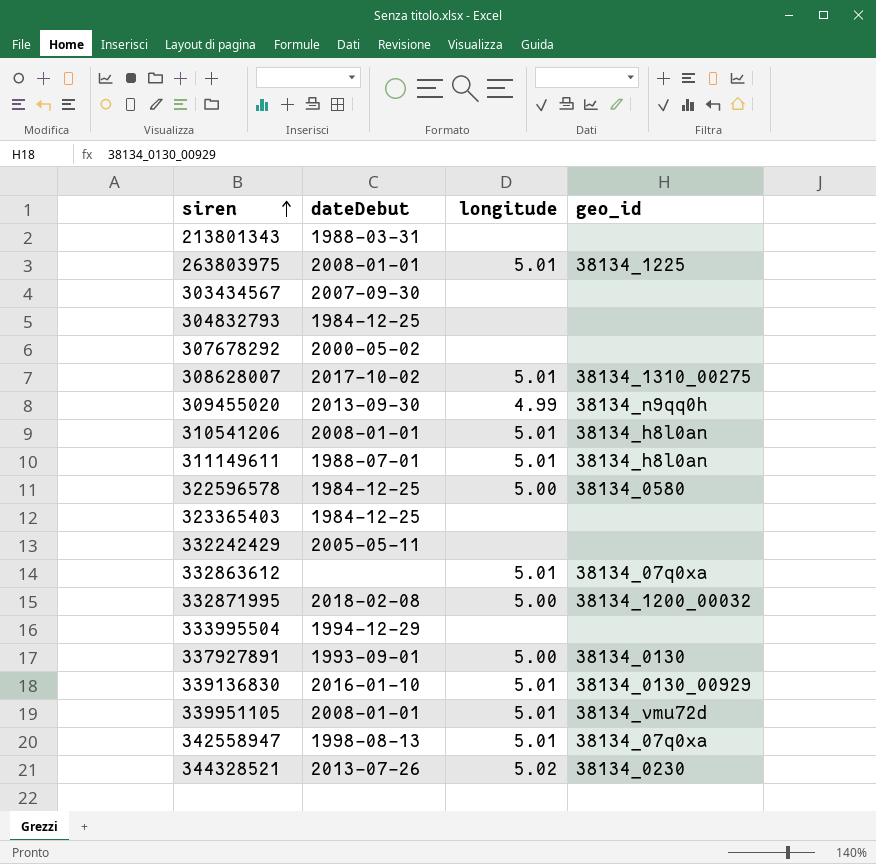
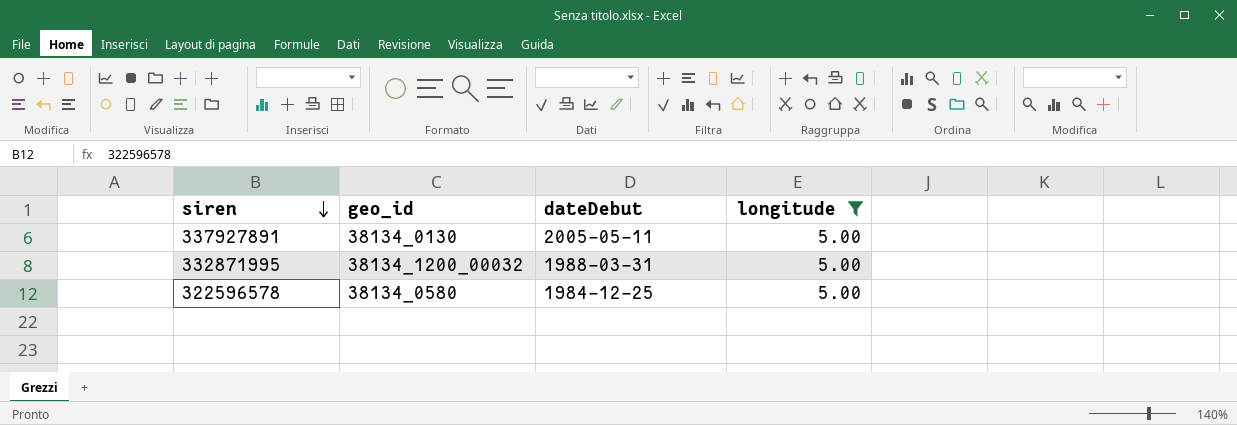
filter: none -> longitude = 5.00
row order: siren ascending -> siren descending
column geo_id | position: 4 -> 2
337927891 | dateDebut: 1993-09-01 -> 2005-05-11
332871995 | dateDebut: 2018-02-08 -> 1988-03-31

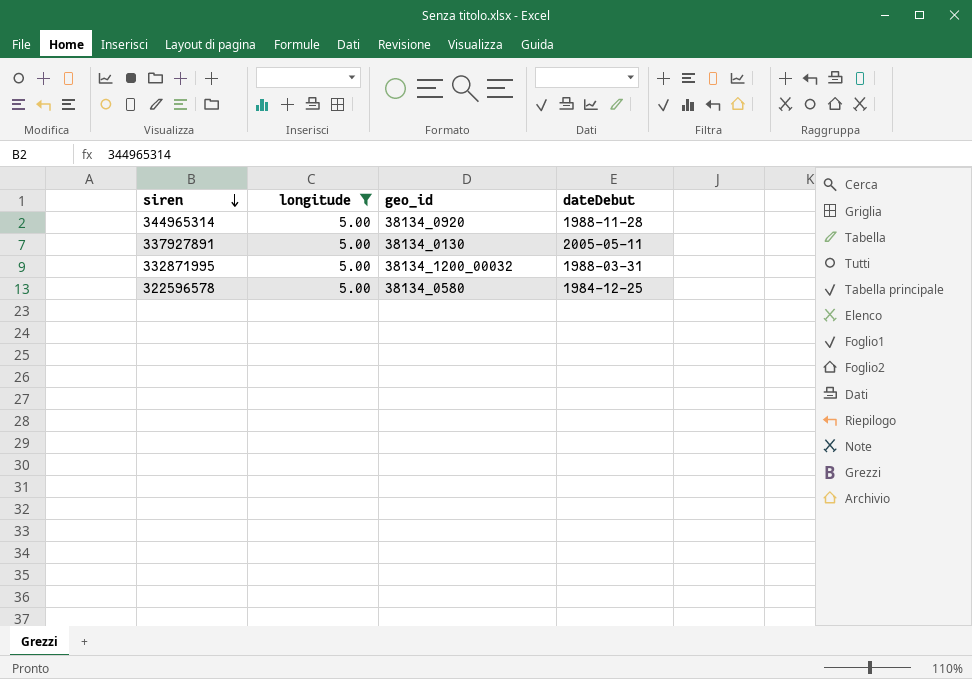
column longitude | position: 4 -> 2
row 344965314: none -> 5.00 | 38134_0920 | 1988-11-28

